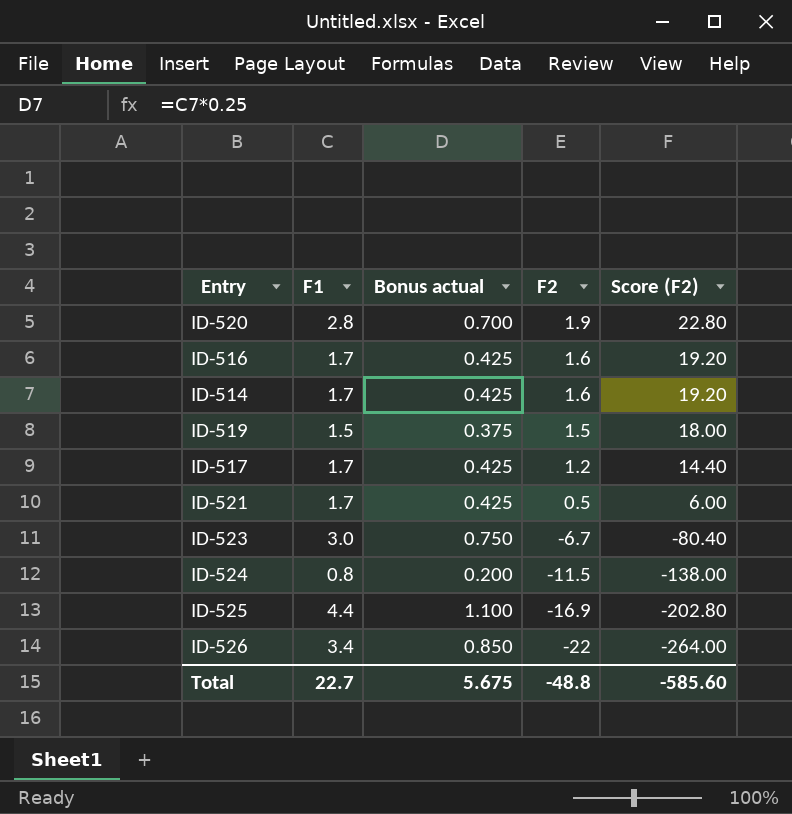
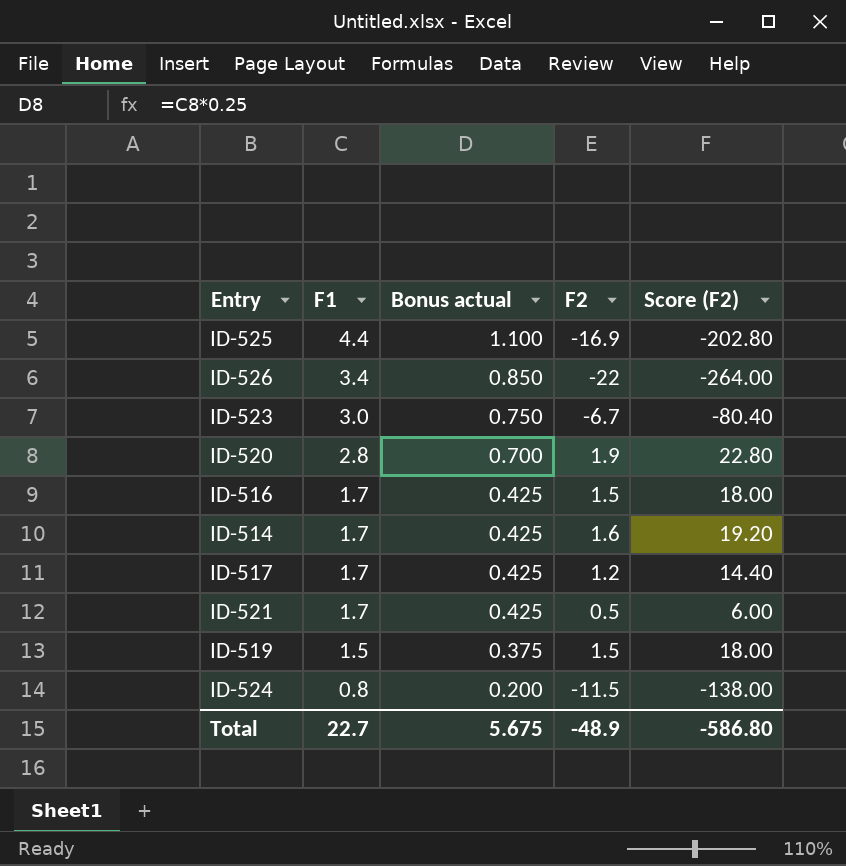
row order: F2 descending -> F1 descending
ID-516 | F2: 1.6 -> 1.5
ID-516 | Score (F2): 19.20 -> 18.00
Total | F2: -48.8 -> -48.9
Total | Score (F2): -585.60 -> -586.80

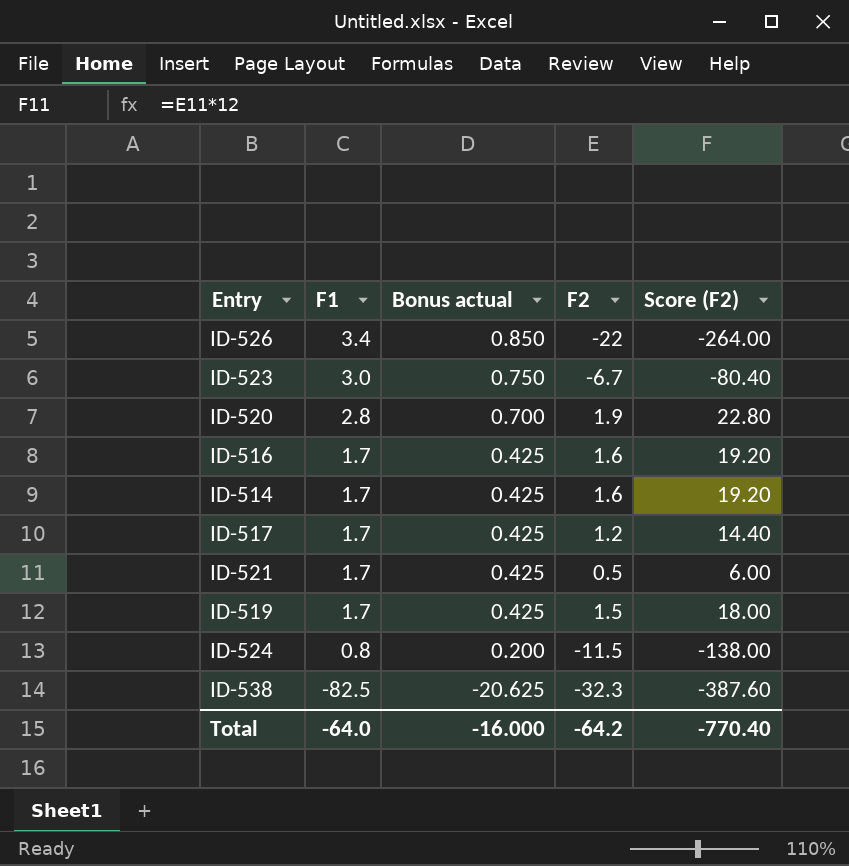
row ID-525: 4.4 | 1.100 | -16.9 | -202.80 -> none
ID-516 | F2: 1.5 -> 1.6
ID-516 | Score (F2): 18.00 -> 19.20
ID-519 | F1: 1.5 -> 1.7
ID-519 | Bonus actual: 0.375 -> 0.425
row ID-538: none -> -82.5 | -20.625 | -32.3 | -387.60
Total | F1: 22.7 -> -64.0
Total | Bonus actual: 5.675 -> -16.000
Total | F2: -48.9 -> -64.2
Total | Score (F2): -586.80 -> -770.40

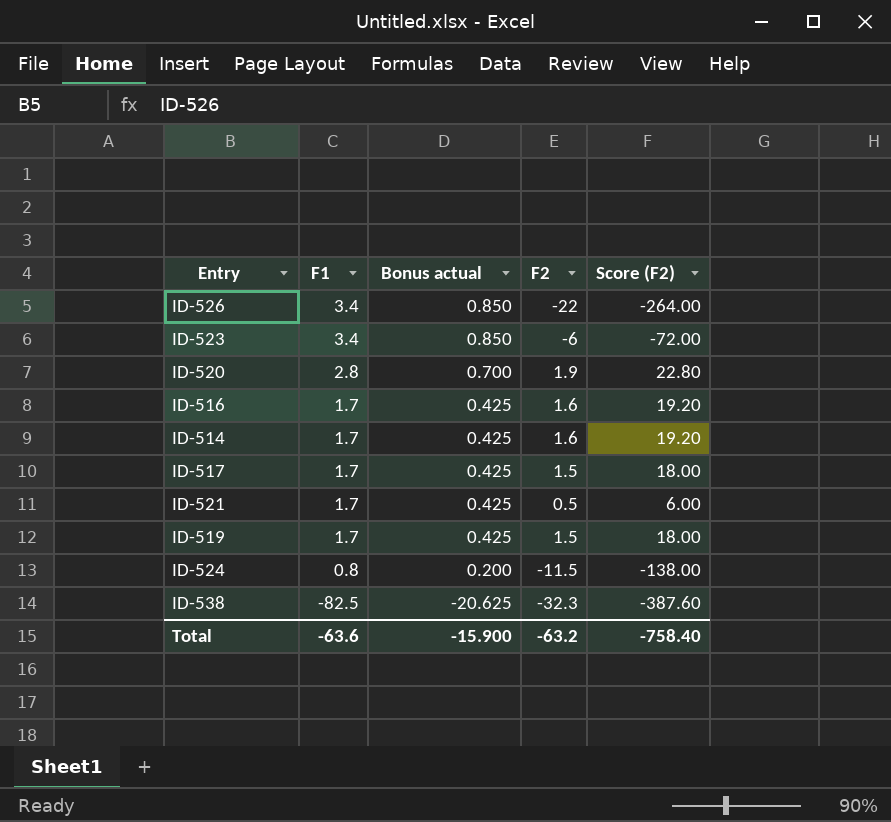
ID-523 | F1: 3.0 -> 3.4
ID-523 | Bonus actual: 0.750 -> 0.850
ID-523 | F2: -6.7 -> -6
ID-523 | Score (F2): -80.40 -> -72.00
ID-517 | F2: 1.2 -> 1.5
ID-517 | Score (F2): 14.40 -> 18.00
Total | F1: -64.0 -> -63.6
Total | Bonus actual: -16.000 -> -15.900
Total | F2: -64.2 -> -63.2
Total | Score (F2): -770.40 -> -758.40

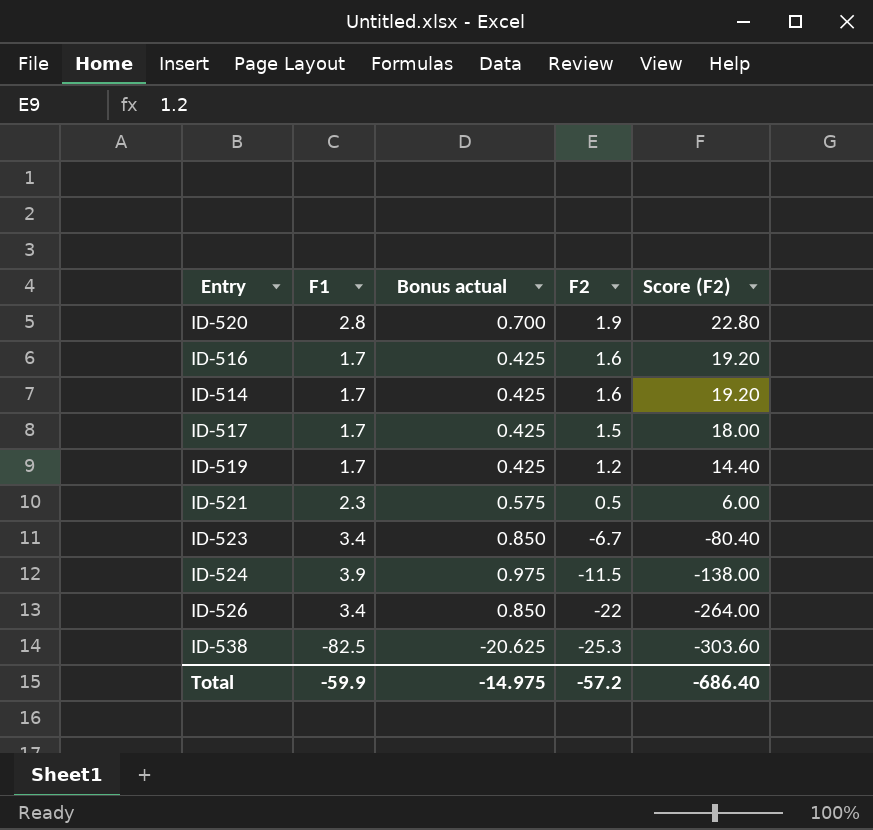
row order: F1 descending -> F2 descending
ID-519 | F2: 1.5 -> 1.2
ID-519 | Score (F2): 18.00 -> 14.40
ID-521 | F1: 1.7 -> 2.3
ID-521 | Bonus actual: 0.425 -> 0.575
ID-523 | F2: -6 -> -6.7
ID-523 | Score (F2): -72.00 -> -80.40
ID-524 | F1: 0.8 -> 3.9
ID-524 | Bonus actual: 0.200 -> 0.975
ID-538 | F2: -32.3 -> -25.3
ID-538 | Score (F2): -387.60 -> -303.60
Total | F1: -63.6 -> -59.9
Total | Bonus actual: -15.900 -> -14.975
Total | F2: -63.2 -> -57.2
Total | Score (F2): -758.40 -> -686.40

